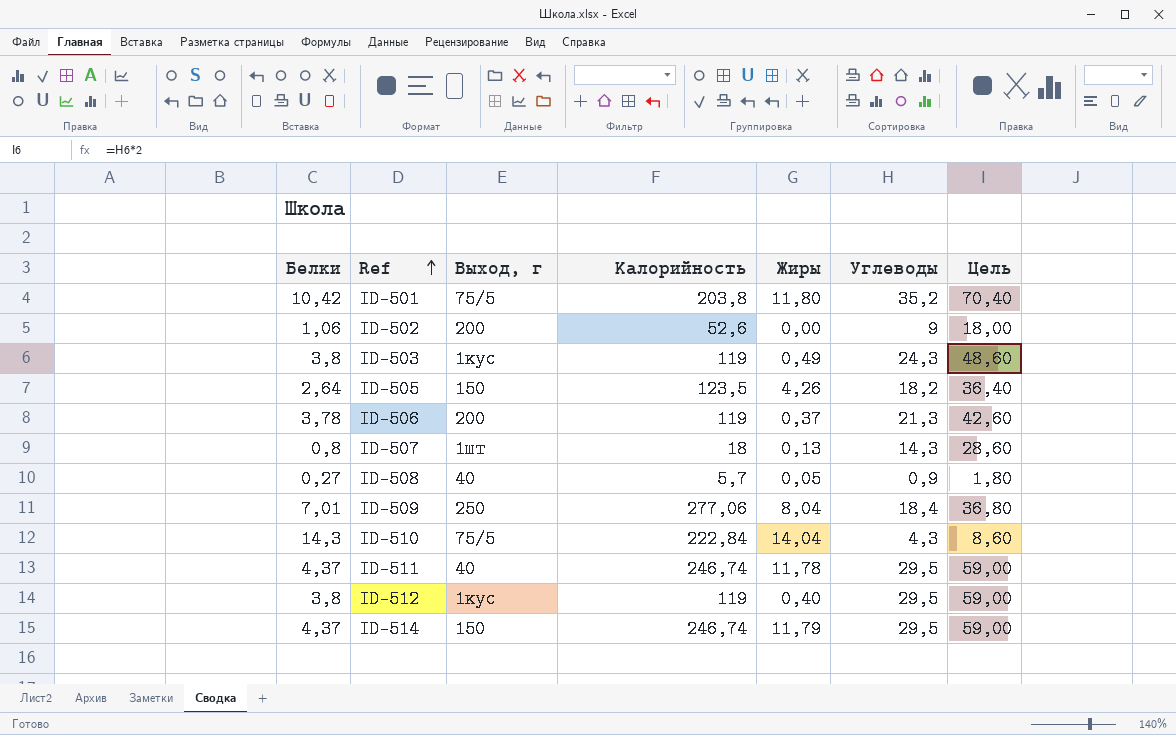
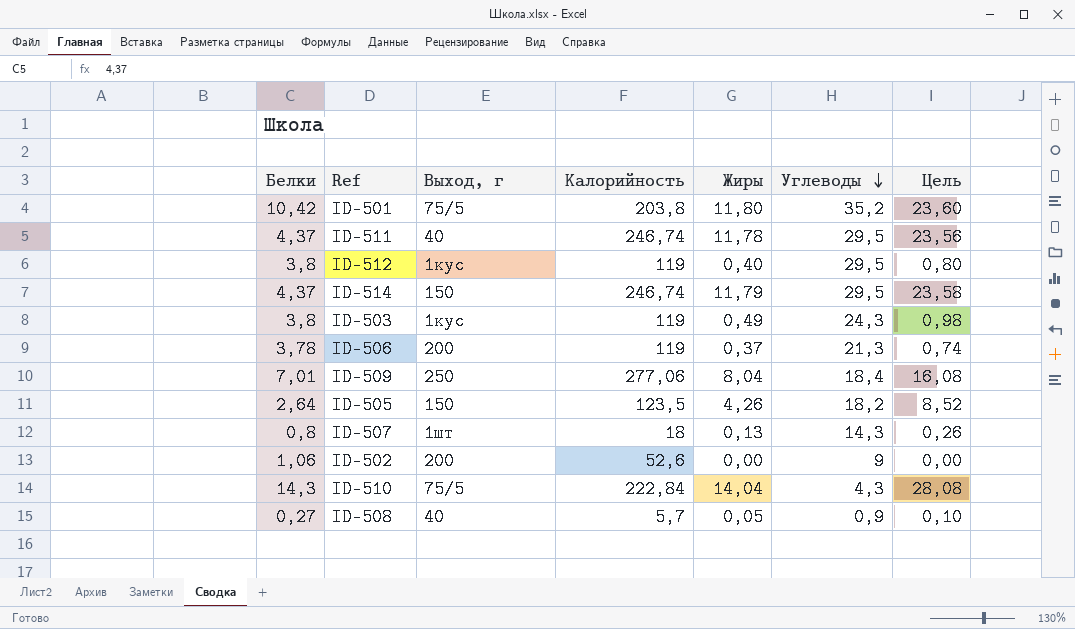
row order: Ref ascending -> Углеводы descending
column Цель | formula: [Углеводы] * 2 -> [Жиры] * 2

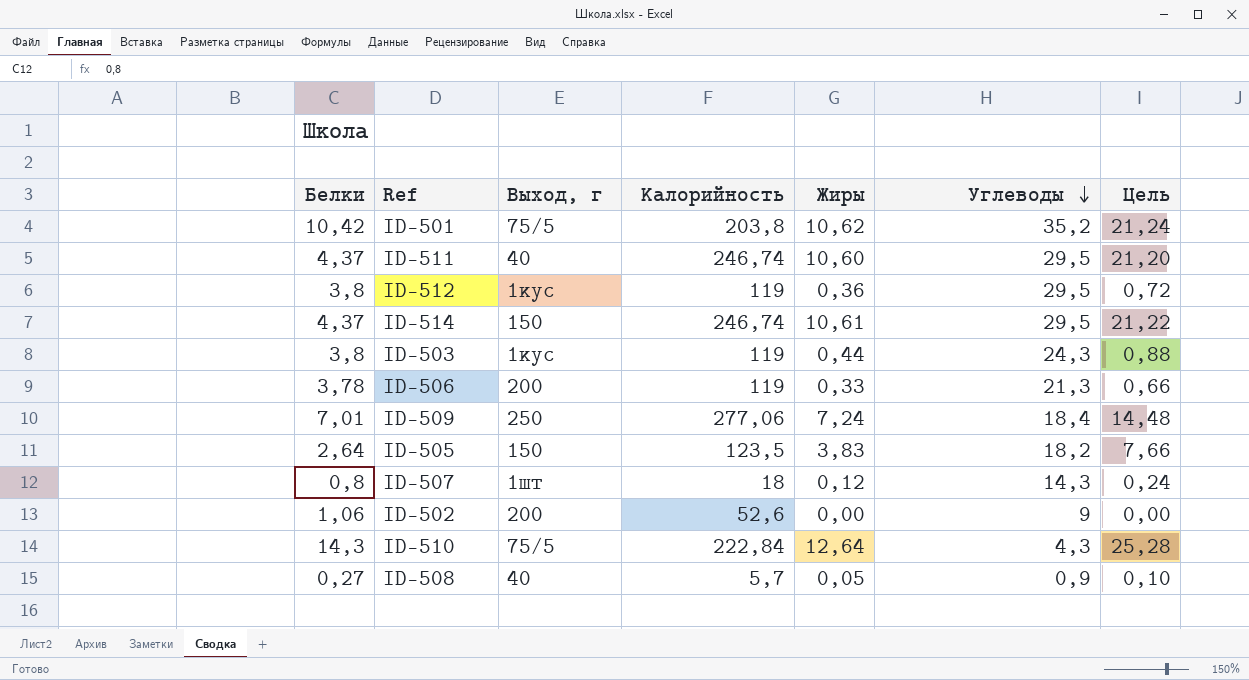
ID-501 | Жиры: 11,80 -> 10,62
ID-501 | Цель: 23,60 -> 21,24
ID-511 | Жиры: 11,78 -> 10,60
ID-511 | Цель: 23,56 -> 21,20
ID-512 | Жиры: 0,40 -> 0,36
ID-512 | Цель: 0,80 -> 0,72
ID-514 | Жиры: 11,79 -> 10,61
ID-514 | Цель: 23,58 -> 21,22
ID-503 | Жиры: 0,49 -> 0,44
ID-503 | Цель: 0,98 -> 0,88
ID-506 | Жиры: 0,37 -> 0,33
ID-506 | Цель: 0,74 -> 0,66
ID-509 | Жиры: 8,04 -> 7,24
ID-509 | Цель: 16,08 -> 14,48
ID-505 | Жиры: 4,26 -> 3,83
ID-505 | Цель: 8,52 -> 7,66
ID-507 | Жиры: 0,13 -> 0,12
ID-507 | Цель: 0,26 -> 0,24
ID-510 | Жиры: 14,04 -> 12,64
ID-510 | Цель: 28,08 -> 25,28

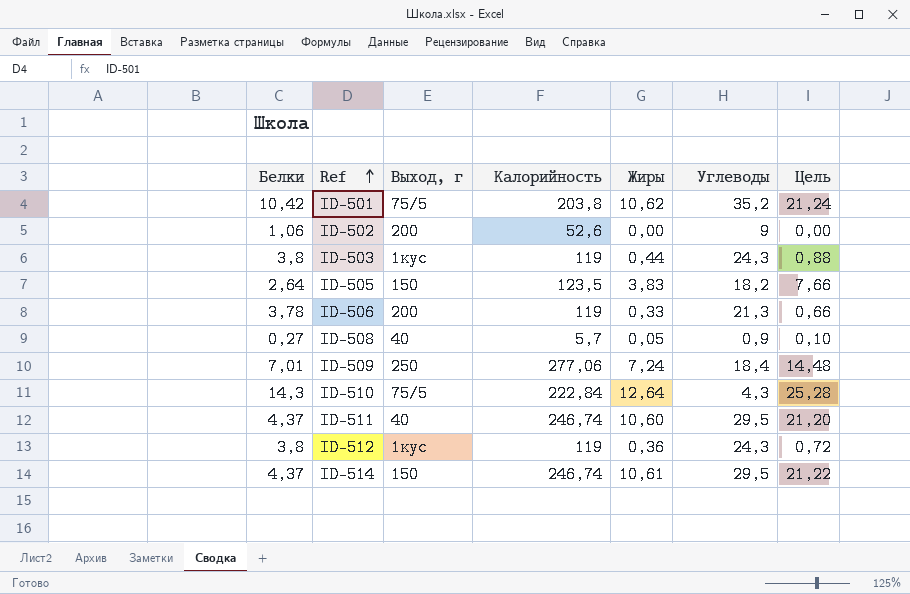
row order: Углеводы descending -> Ref ascending
row ID-507: 0,8 | 1шт | 18 | 0,12 | 14,3 | 0,24 -> none
ID-512 | Углеводы: 29,5 -> 24,3

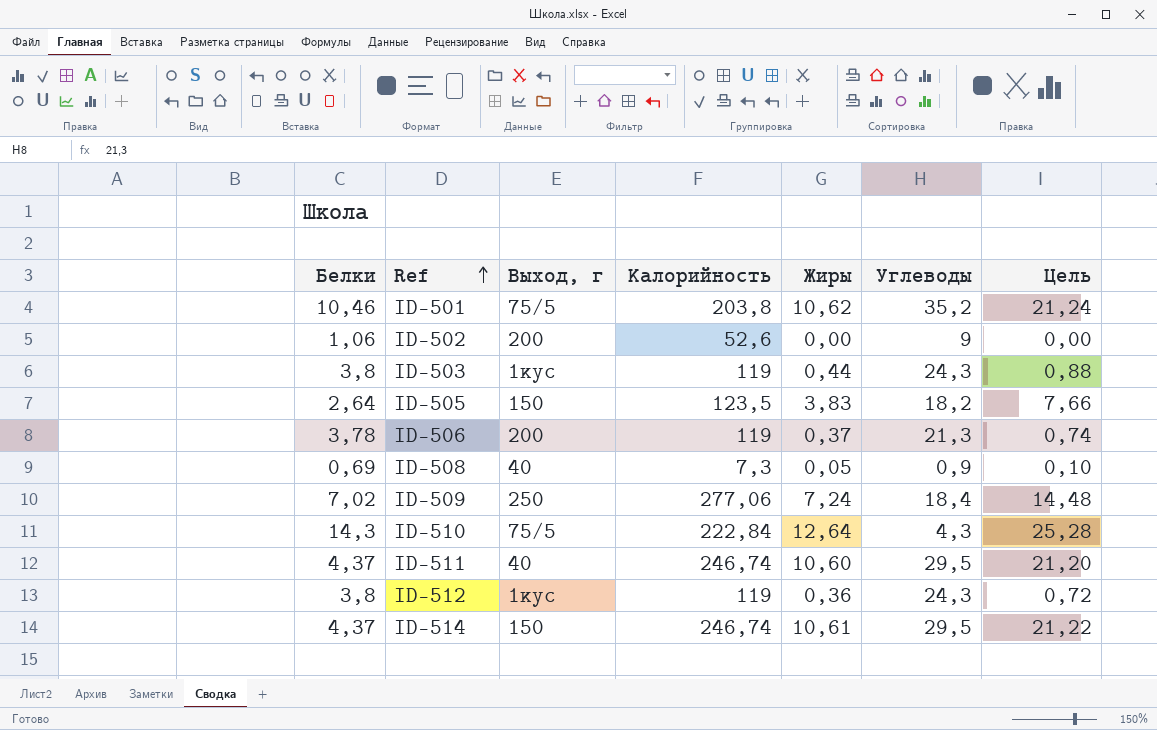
ID-501 | Белки: 10,42 -> 10,46
ID-506 | Жиры: 0,33 -> 0,37
ID-506 | Цель: 0,66 -> 0,74
ID-508 | Белки: 0,27 -> 0,69
ID-508 | Калорийность: 5,7 -> 7,3
ID-509 | Белки: 7,01 -> 7,02

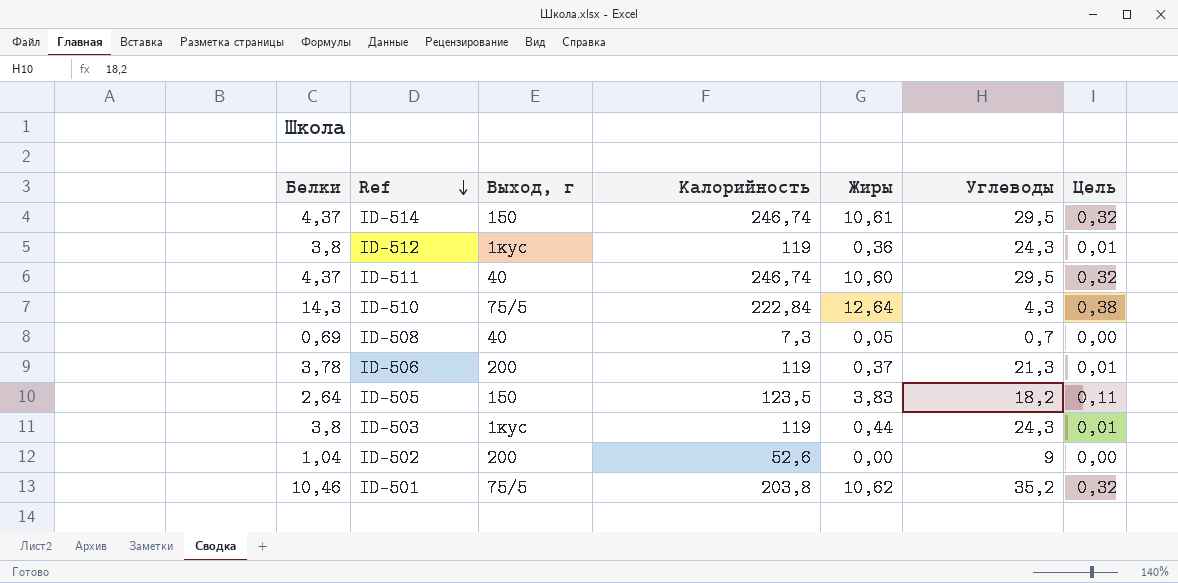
row order: Ref ascending -> Ref descending
column Цель | formula: [Жиры] * 2 -> [Жиры] * 0,03
row ID-509: 7,02 | 250 | 277,06 | 7,24 | 18,4 | 14,48 -> none
ID-508 | Углеводы: 0,9 -> 0,7
ID-502 | Белки: 1,06 -> 1,04

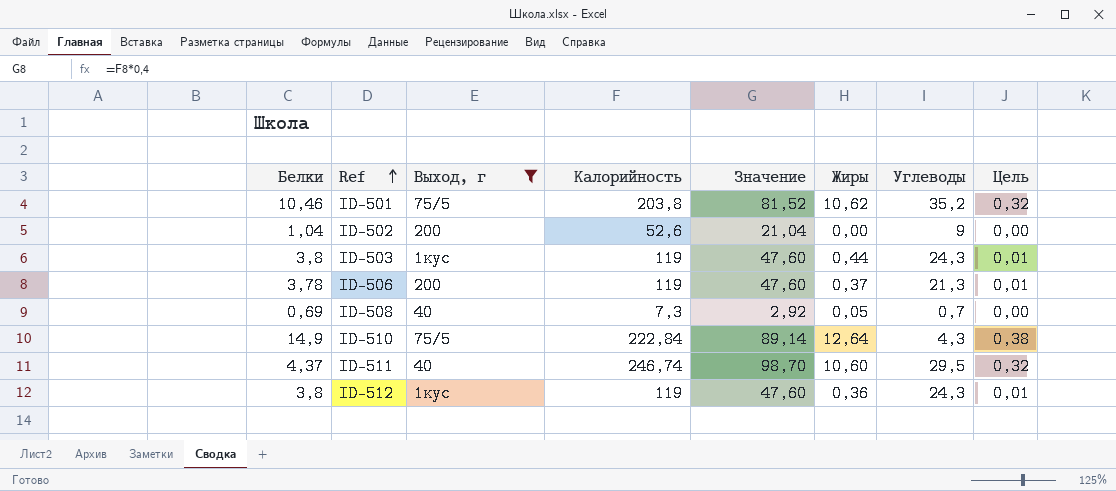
filter: none -> Выход, г != 150
row order: Ref descending -> Ref ascending
column Значение | formula: none -> [Калорийность] * 0,4
ID-510 | Белки: 14,3 -> 14,9

